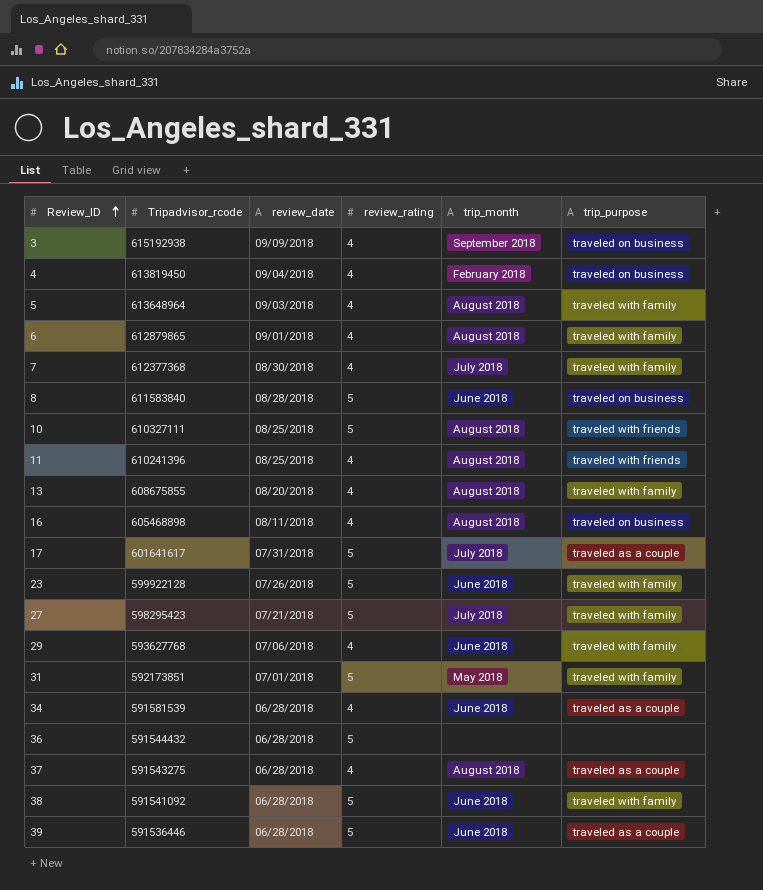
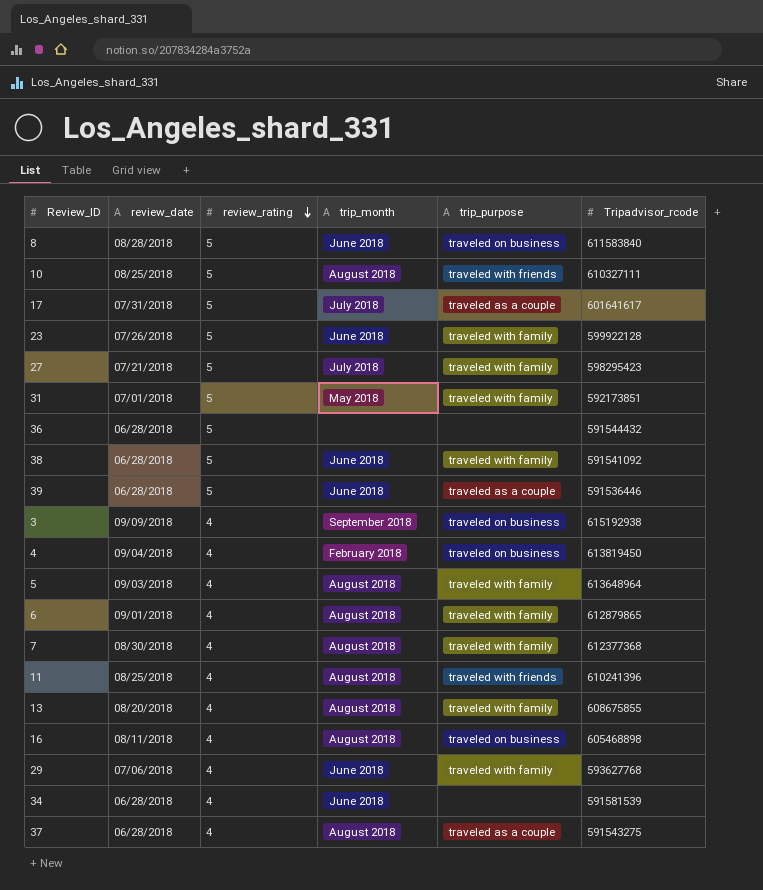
row order: Review_ID ascending -> review_rating descending
column Tripadvisor_rcode | position: 2 -> 6
7 | trip_month: July 2018 -> August 2018
34 | trip_purpose: traveled as a couple -> none

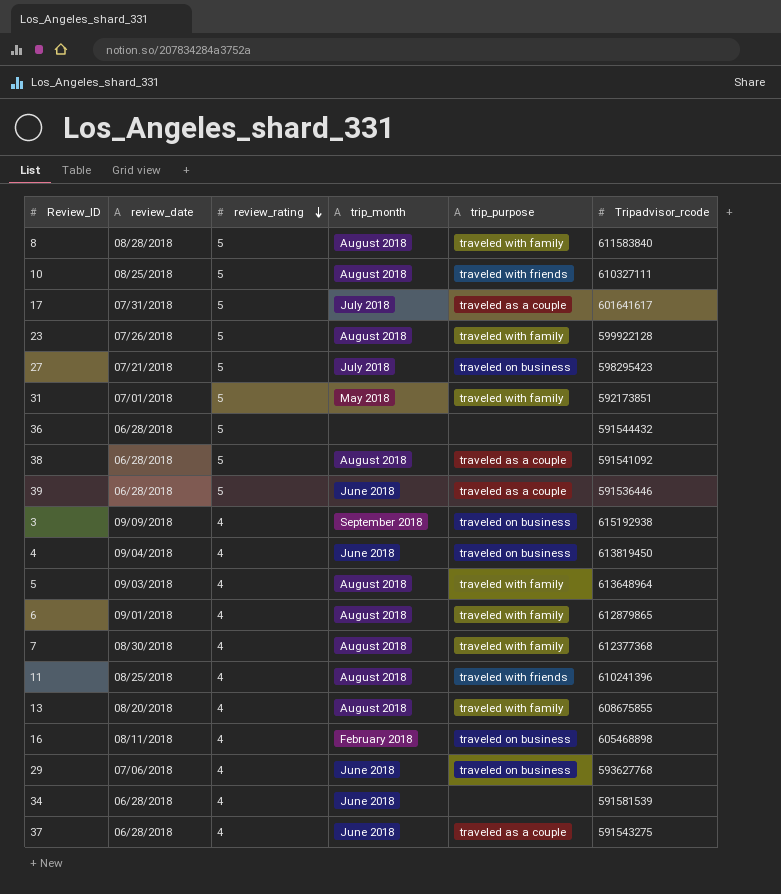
8 | trip_month: June 2018 -> August 2018
8 | trip_purpose: traveled on business -> traveled with family
23 | trip_month: June 2018 -> August 2018
27 | trip_purpose: traveled with family -> traveled on business
38 | trip_month: June 2018 -> August 2018
38 | trip_purpose: traveled with family -> traveled as a couple
4 | trip_month: February 2018 -> June 2018
16 | trip_month: August 2018 -> February 2018
29 | trip_purpose: traveled with family -> traveled on business
37 | trip_month: August 2018 -> June 2018

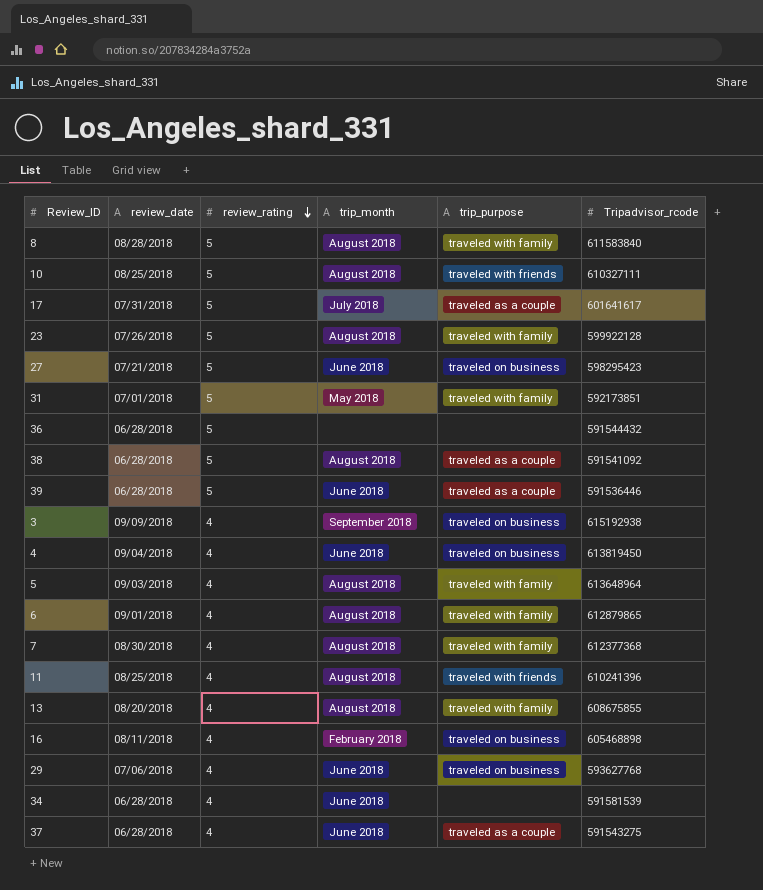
27 | trip_month: July 2018 -> June 2018

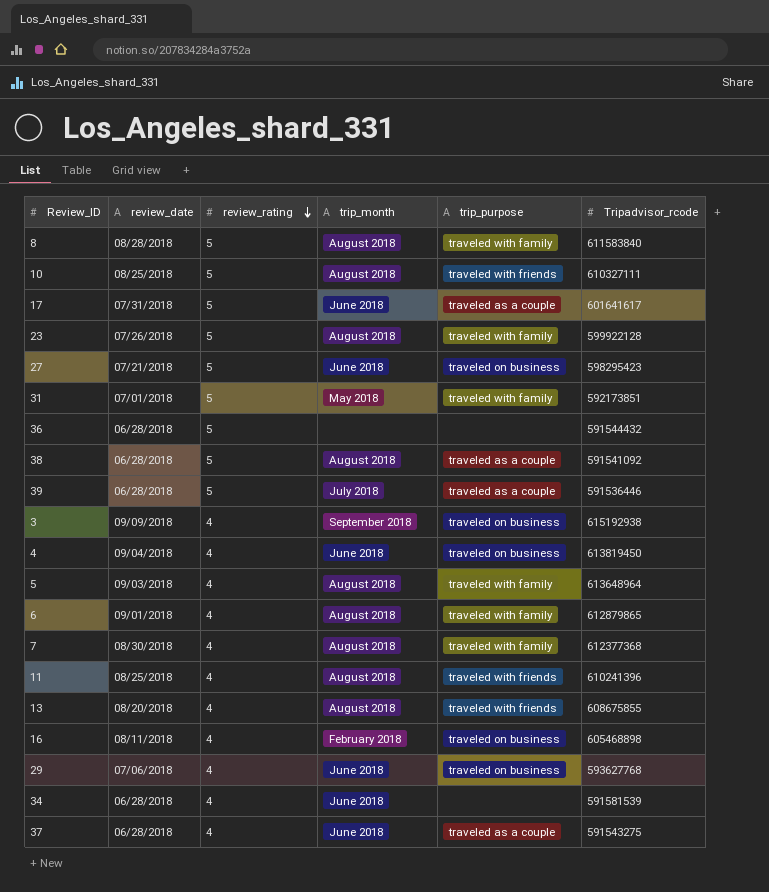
17 | trip_month: July 2018 -> June 2018
39 | trip_month: June 2018 -> July 2018
13 | trip_purpose: traveled with family -> traveled with friends

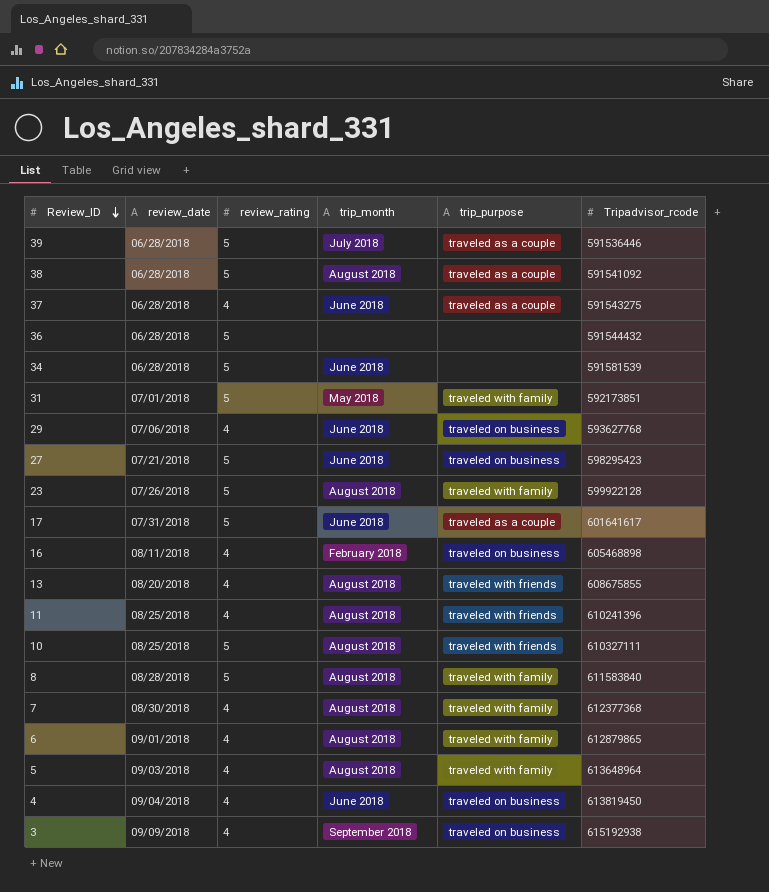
row order: review_rating descending -> Review_ID descending
34 | review_rating: 4 -> 5

